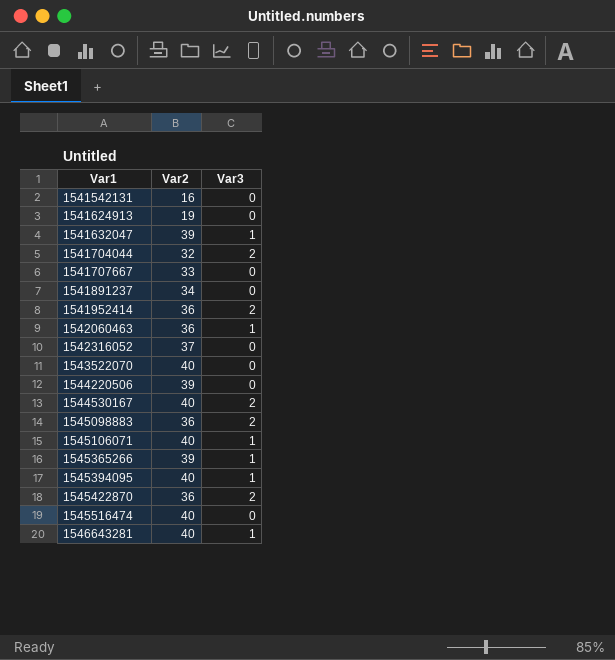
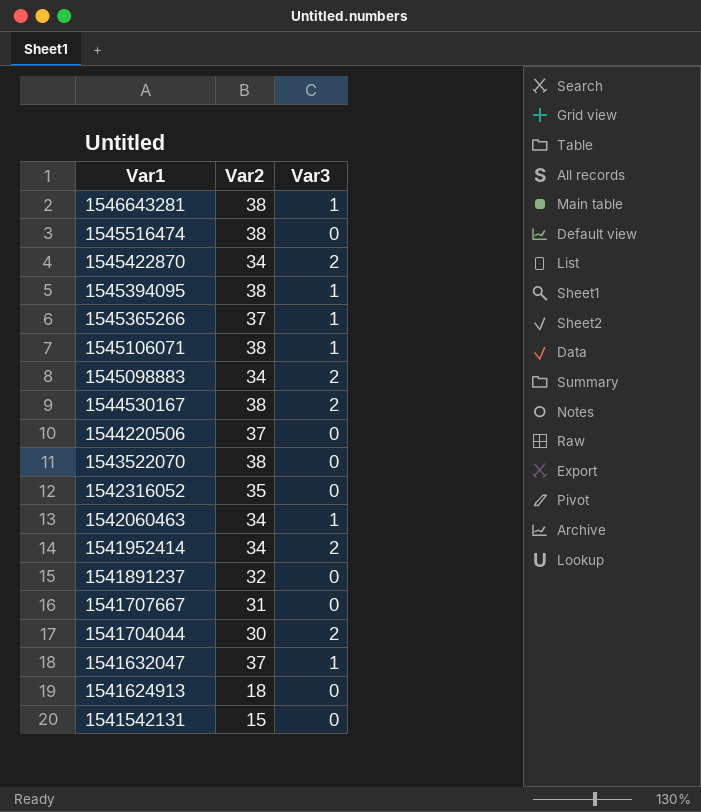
row order: Var1 ascending -> Var1 descending
1546643281 | Var2: 40 -> 38
1545516474 | Var2: 40 -> 38
1545422870 | Var2: 36 -> 34
1545394095 | Var2: 40 -> 38
1545365266 | Var2: 39 -> 37
1545106071 | Var2: 40 -> 38
1545098883 | Var2: 36 -> 34
1544530167 | Var2: 40 -> 38
1544220506 | Var2: 39 -> 37
1543522070 | Var2: 40 -> 38
1542316052 | Var2: 37 -> 35
1542060463 | Var2: 36 -> 34
1541952414 | Var2: 36 -> 34
1541891237 | Var2: 34 -> 32
1541707667 | Var2: 33 -> 31
1541704044 | Var2: 32 -> 30
1541632047 | Var2: 39 -> 37
1541624913 | Var2: 19 -> 18
1541542131 | Var2: 16 -> 15

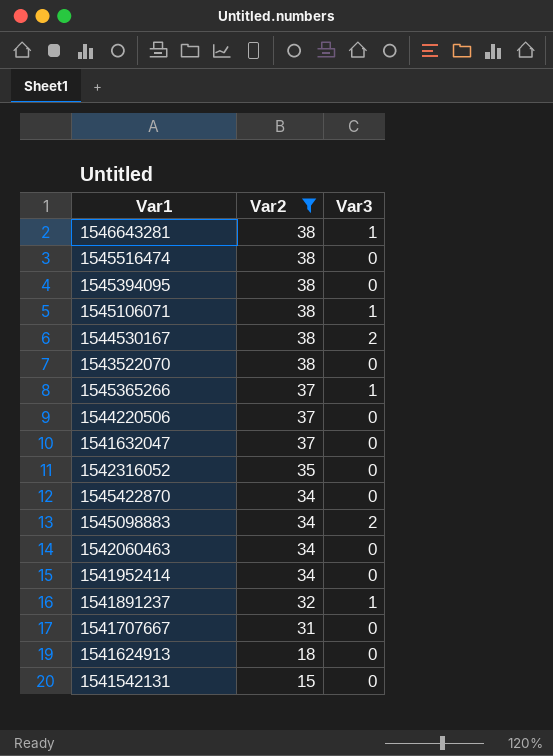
filter: none -> Var2 != 30
row order: Var1 descending -> Var2 descending
1545394095 | Var3: 1 -> 0
1541632047 | Var3: 1 -> 0
1545422870 | Var3: 2 -> 0
1542060463 | Var3: 1 -> 0
1541952414 | Var3: 2 -> 0
1541891237 | Var3: 0 -> 1

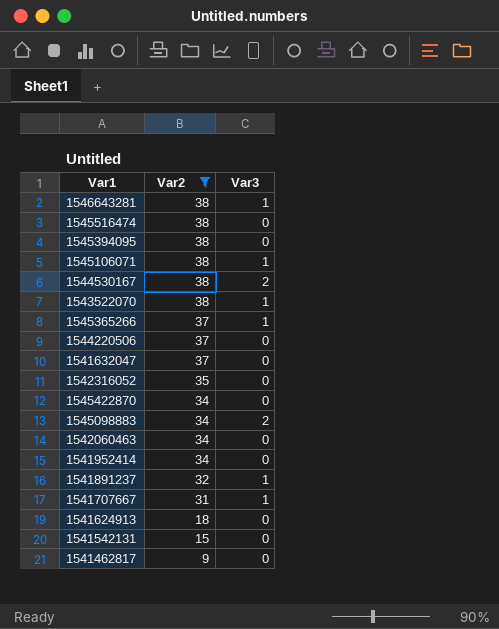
1543522070 | Var3: 0 -> 1
1541707667 | Var3: 0 -> 1
row 1541462817: none -> 9 | 0

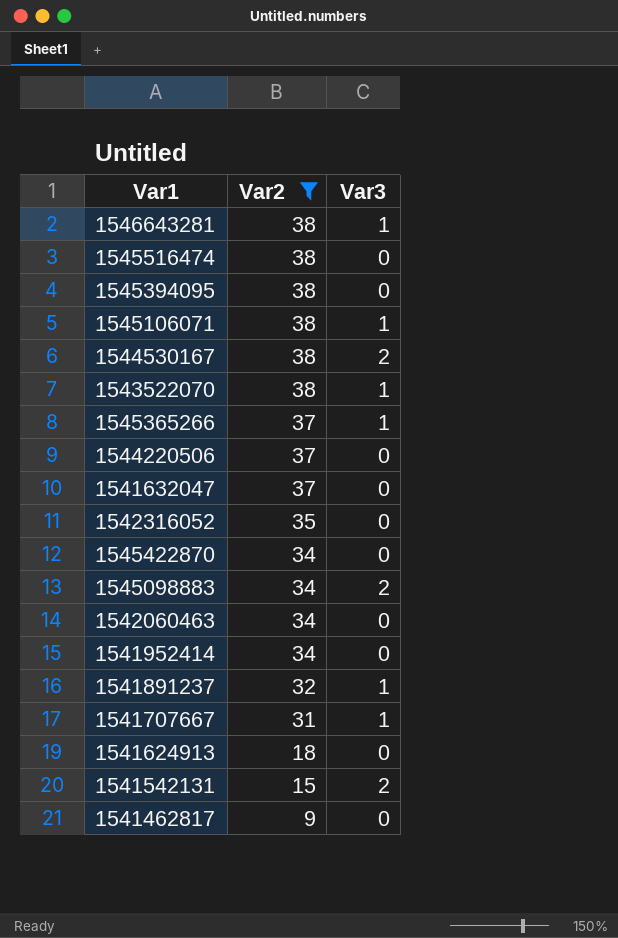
1541542131 | Var3: 0 -> 2

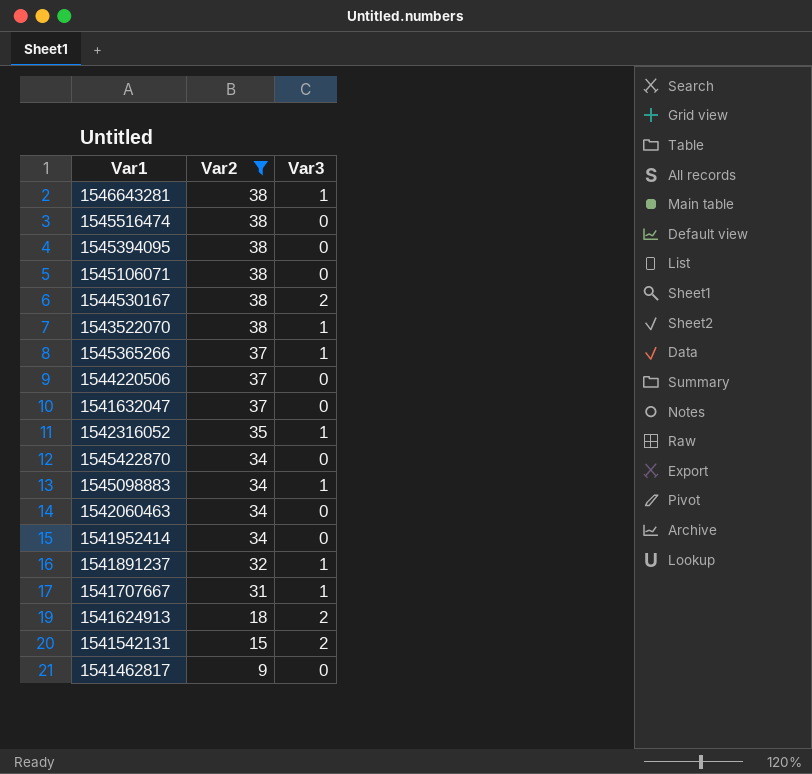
1545106071 | Var3: 1 -> 0
1542316052 | Var3: 0 -> 1
1545098883 | Var3: 2 -> 1
1541624913 | Var3: 0 -> 2

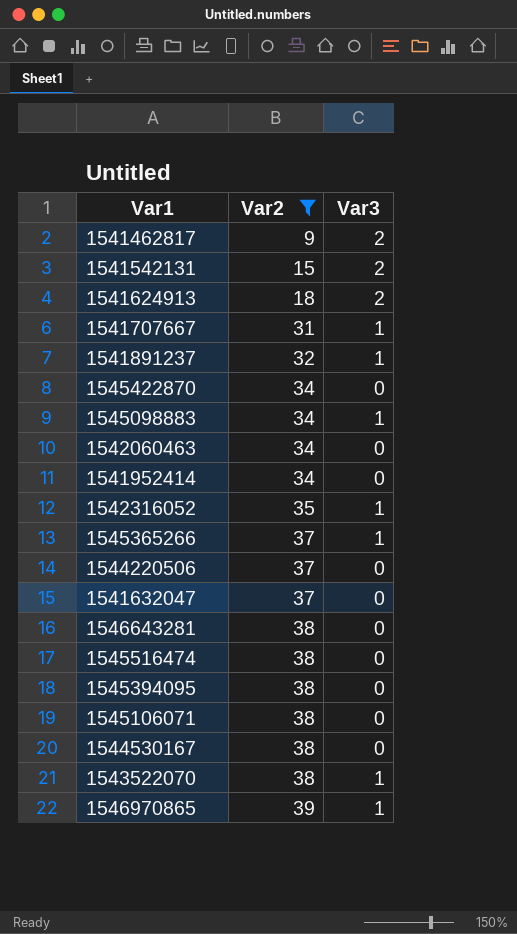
row order: Var2 descending -> Var2 ascending
1541462817 | Var3: 0 -> 2
1546643281 | Var3: 1 -> 0
1544530167 | Var3: 2 -> 0
row 1546970865: none -> 39 | 1

